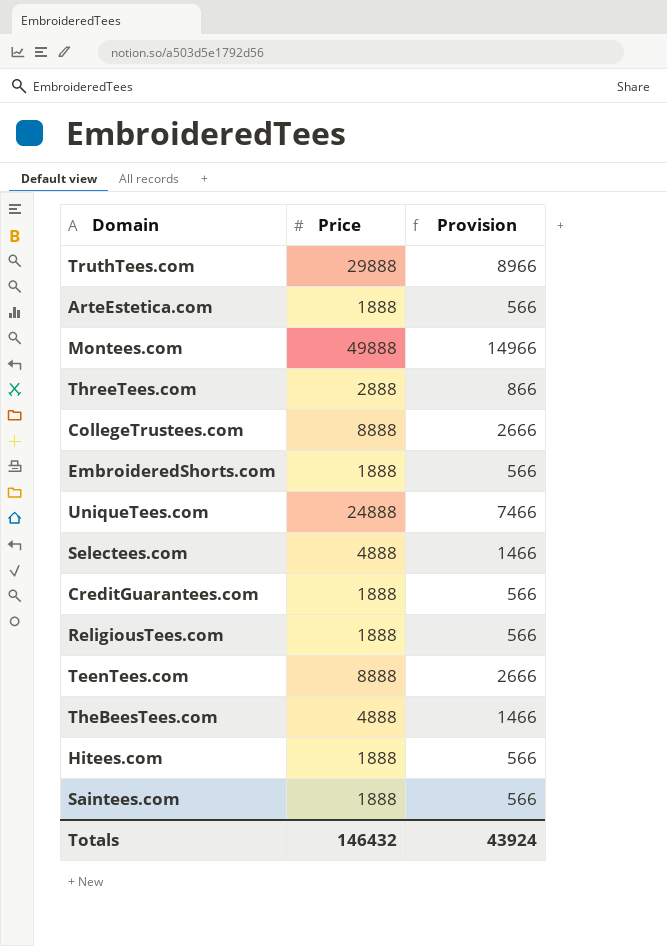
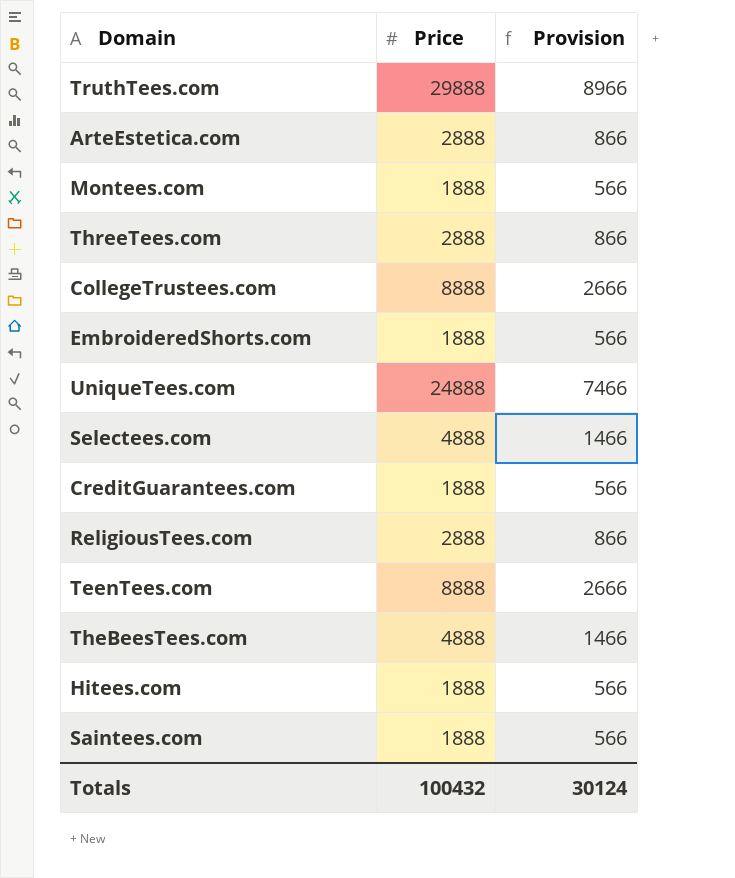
ArteEstetica.com | Price: 1888 -> 2888
ArteEstetica.com | Provision: 566 -> 866
Montees.com | Price: 49888 -> 1888
Montees.com | Provision: 14966 -> 566
ReligiousTees.com | Price: 1888 -> 2888
ReligiousTees.com | Provision: 566 -> 866
Totals | Price: 146432 -> 100432
Totals | Provision: 43924 -> 30124

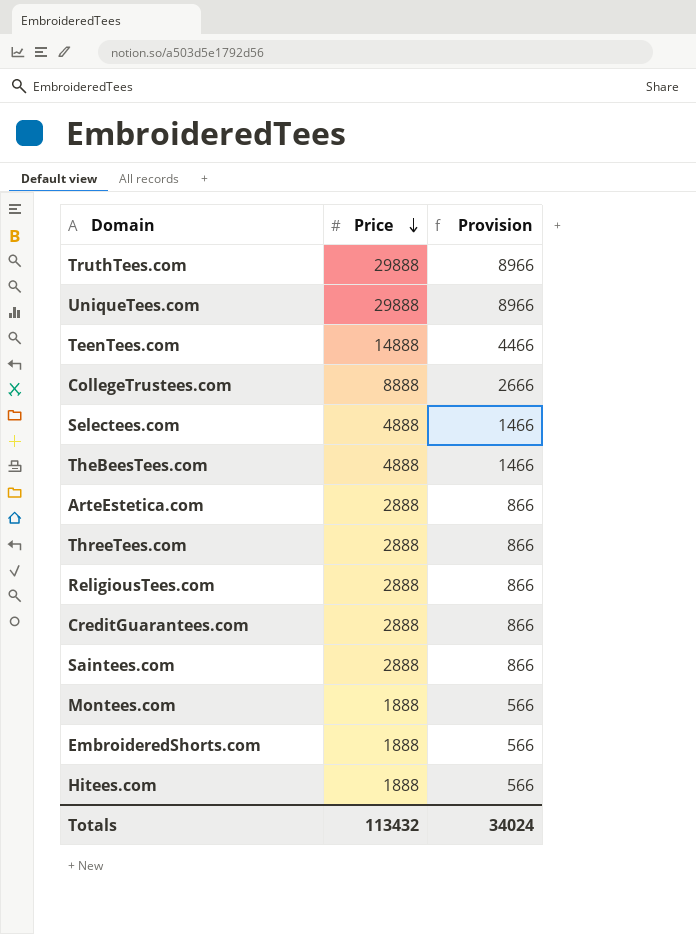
row order: none -> Price descending
UniqueTees.com | Price: 24888 -> 29888
UniqueTees.com | Provision: 7466 -> 8966
TeenTees.com | Price: 8888 -> 14888
TeenTees.com | Provision: 2666 -> 4466
CreditGuarantees.com | Price: 1888 -> 2888
CreditGuarantees.com | Provision: 566 -> 866
Saintees.com | Price: 1888 -> 2888
Saintees.com | Provision: 566 -> 866
Totals | Price: 100432 -> 113432
Totals | Provision: 30124 -> 34024

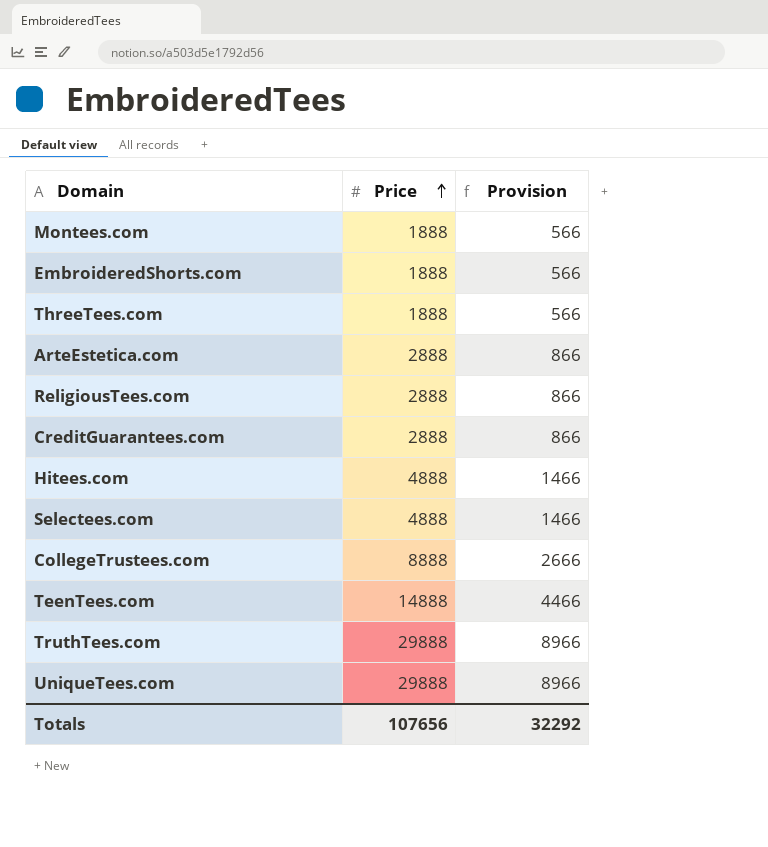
row order: Price descending -> Price ascending
row TheBeesTees.com: 4888 | 1466 -> none
row Saintees.com: 2888 | 866 -> none
ThreeTees.com | Price: 2888 -> 1888
ThreeTees.com | Provision: 866 -> 566
Hitees.com | Price: 1888 -> 4888
Hitees.com | Provision: 566 -> 1466
Totals | Price: 113432 -> 107656
Totals | Provision: 34024 -> 32292

